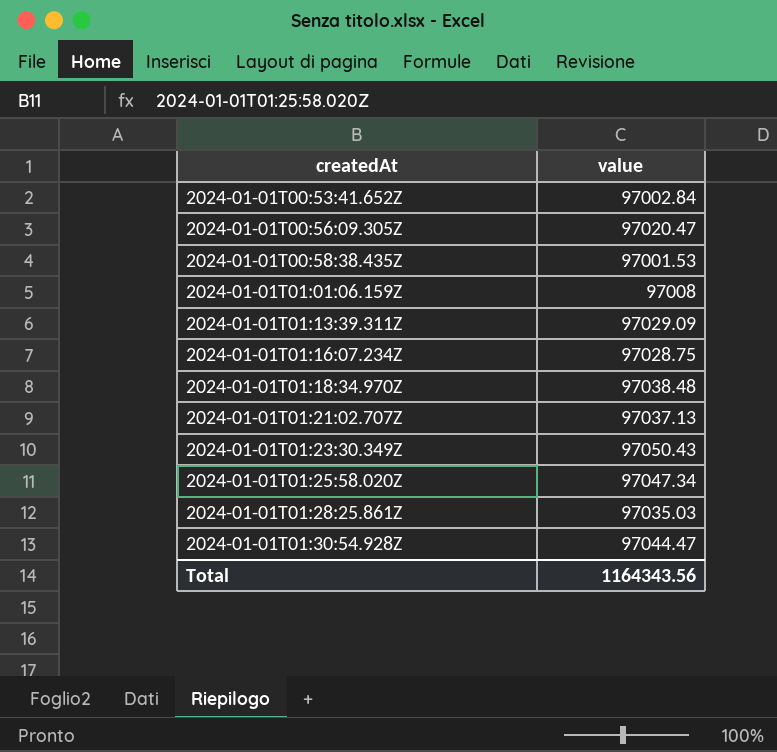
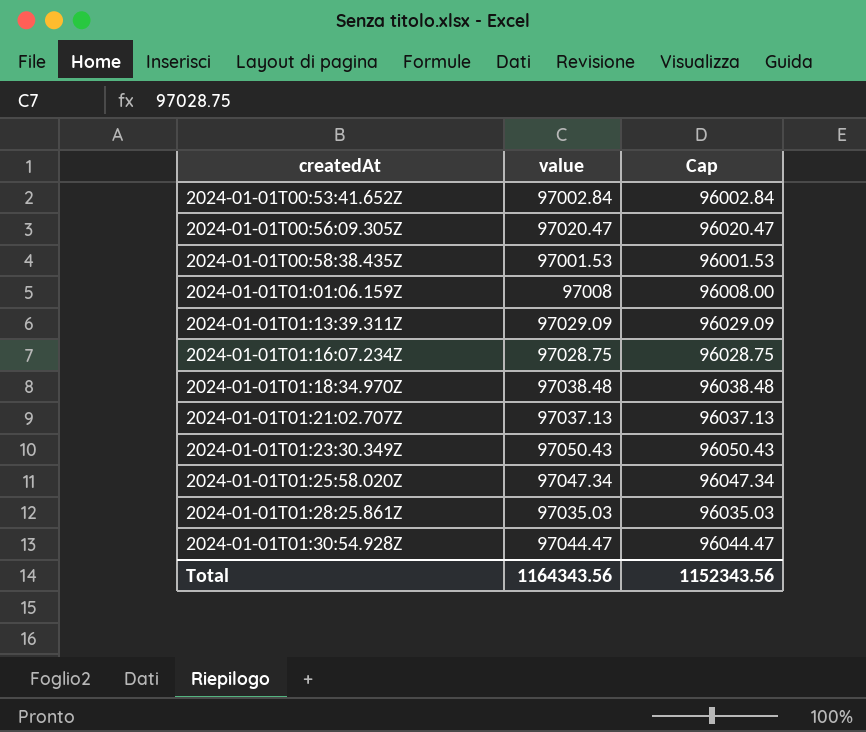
column Cap | formula: none -> [value] - 1000

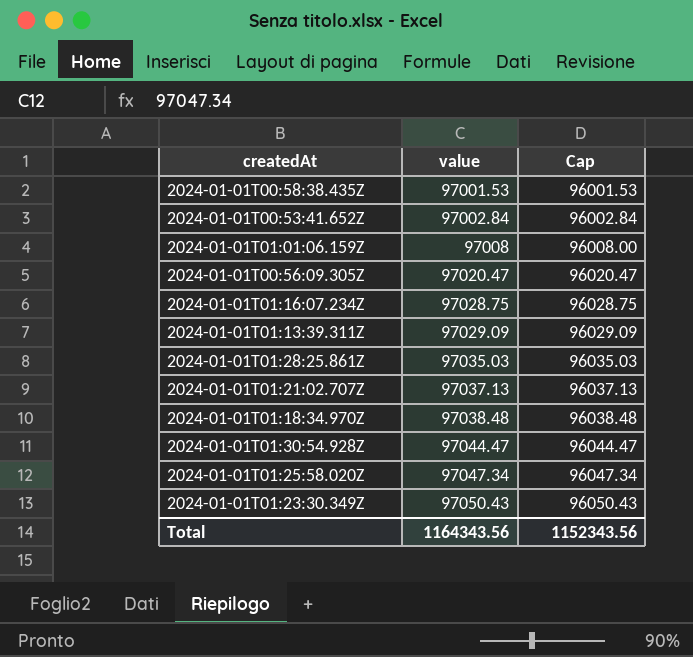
row order: createdAt ascending -> value ascending

